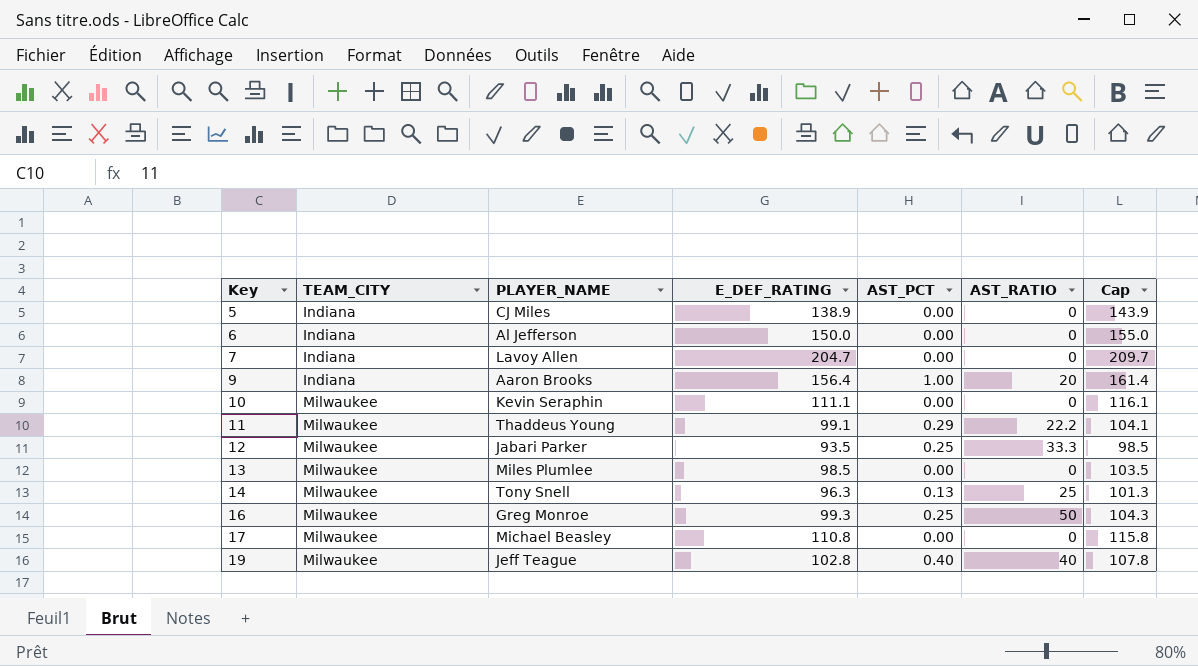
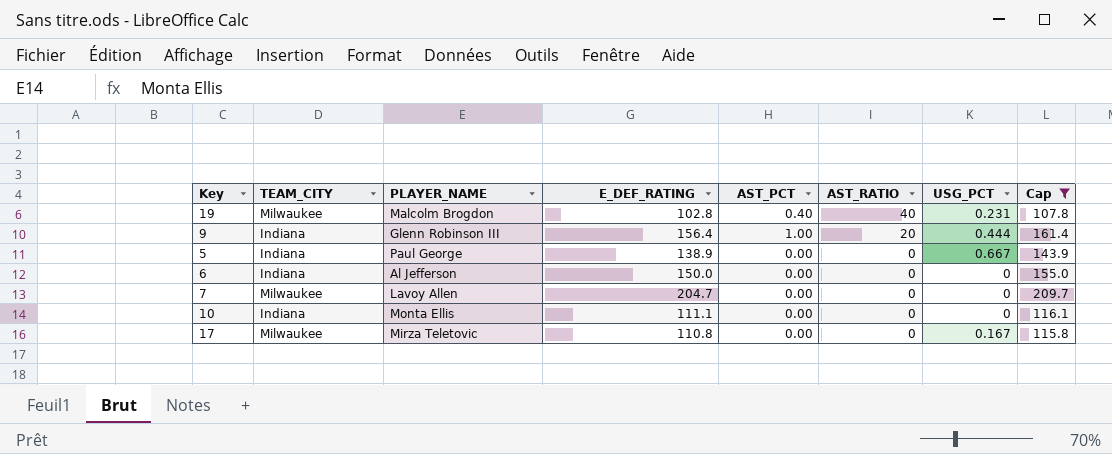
filter: none -> Cap >= 107.8
row order: Key ascending -> AST_RATIO descending
column USG_PCT | position: none -> 7
19 | PLAYER_NAME: Jeff Teague -> Malcolm Brogdon
9 | PLAYER_NAME: Aaron Brooks -> Glenn Robinson III
5 | PLAYER_NAME: CJ Miles -> Paul George
7 | TEAM_CITY: Indiana -> Milwaukee
10 | TEAM_CITY: Milwaukee -> Indiana
10 | PLAYER_NAME: Kevin Seraphin -> Monta Ellis
17 | PLAYER_NAME: Michael Beasley -> Mirza Teletovic

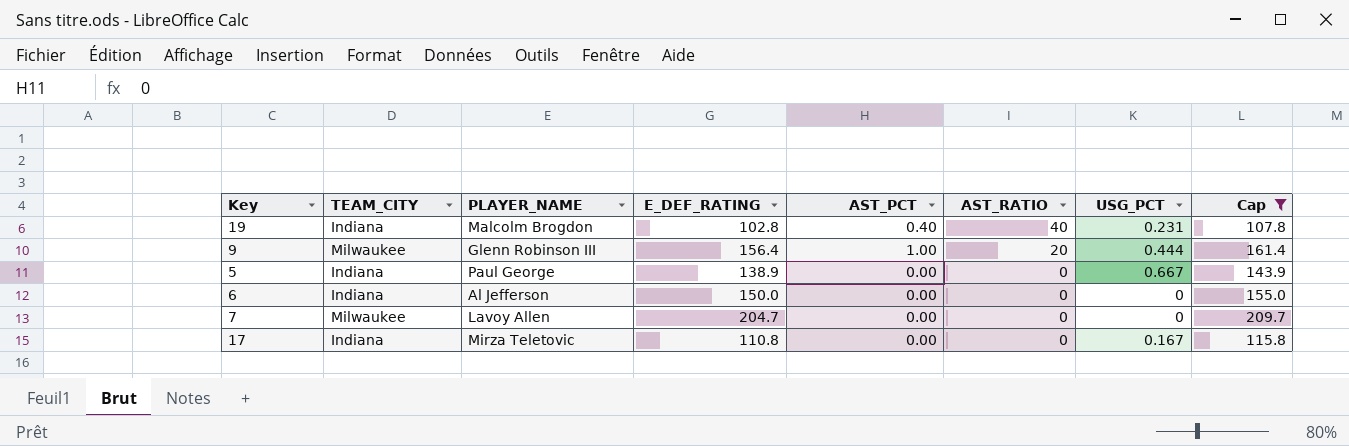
row 10: Indiana | Monta Ellis | 111.1 | 0.00 | 0 | 0 | 116.1 -> none
19 | TEAM_CITY: Milwaukee -> Indiana
9 | TEAM_CITY: Indiana -> Milwaukee
17 | TEAM_CITY: Milwaukee -> Indiana

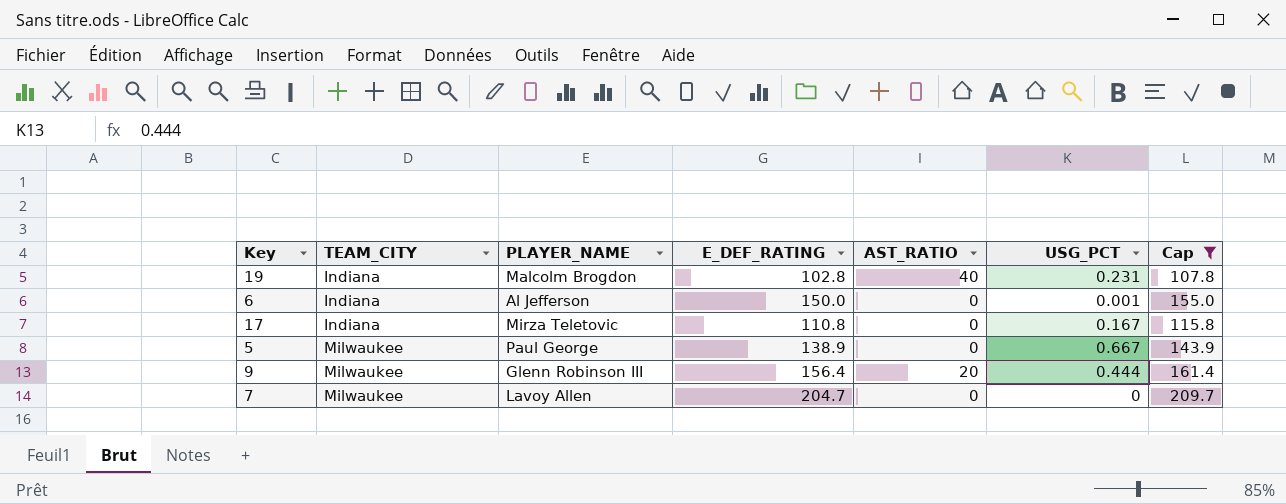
row order: AST_RATIO descending -> TEAM_CITY ascending
column AST_PCT | position: 5 -> none
6 | USG_PCT: 0 -> 0.001
5 | TEAM_CITY: Indiana -> Milwaukee

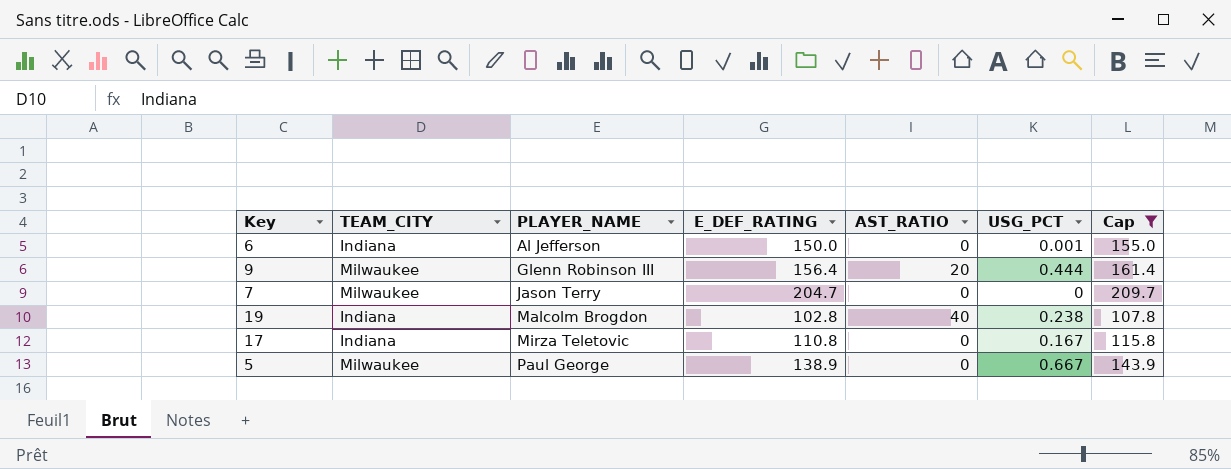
row order: TEAM_CITY ascending -> PLAYER_NAME ascending
7 | PLAYER_NAME: Lavoy Allen -> Jason Terry
19 | USG_PCT: 0.231 -> 0.238

